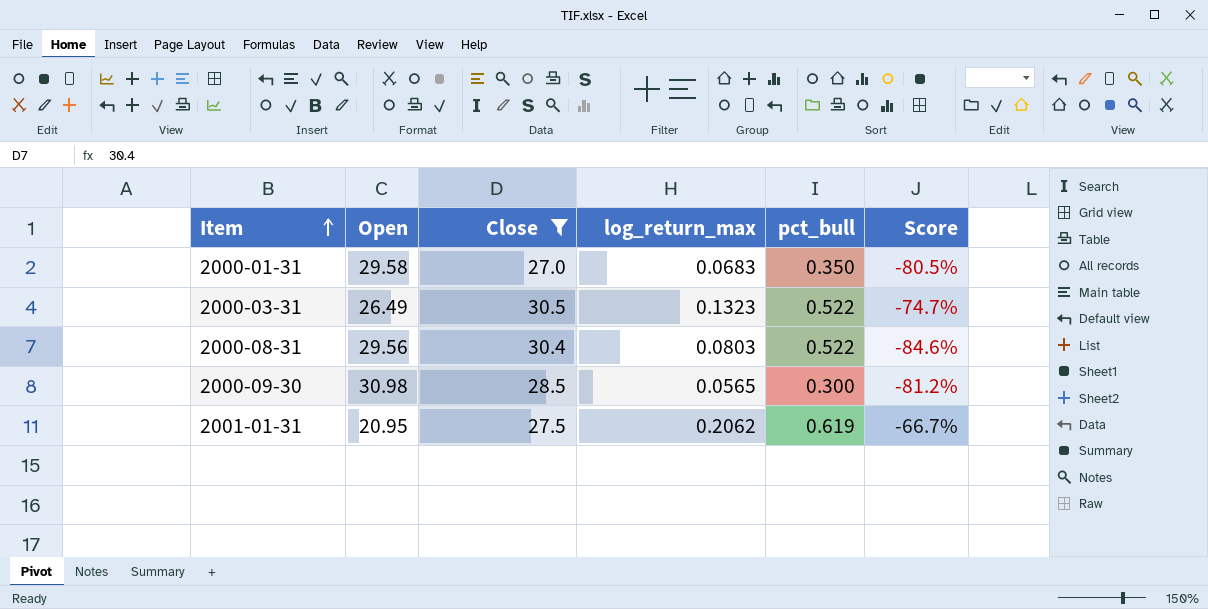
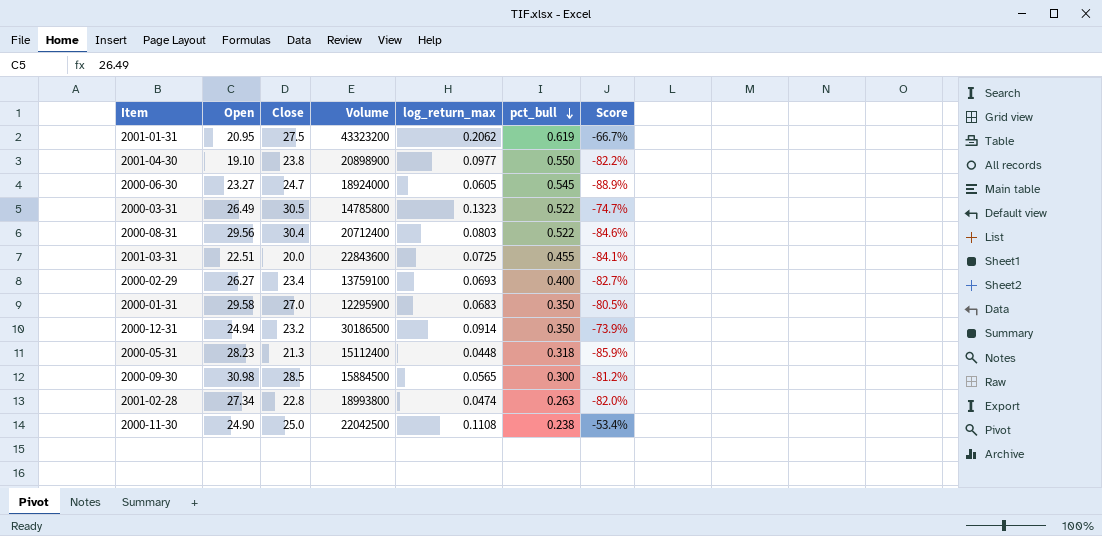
filter: Close >= 27.0 -> none
row order: Item ascending -> pct_bull descending
column Volume | position: none -> 4

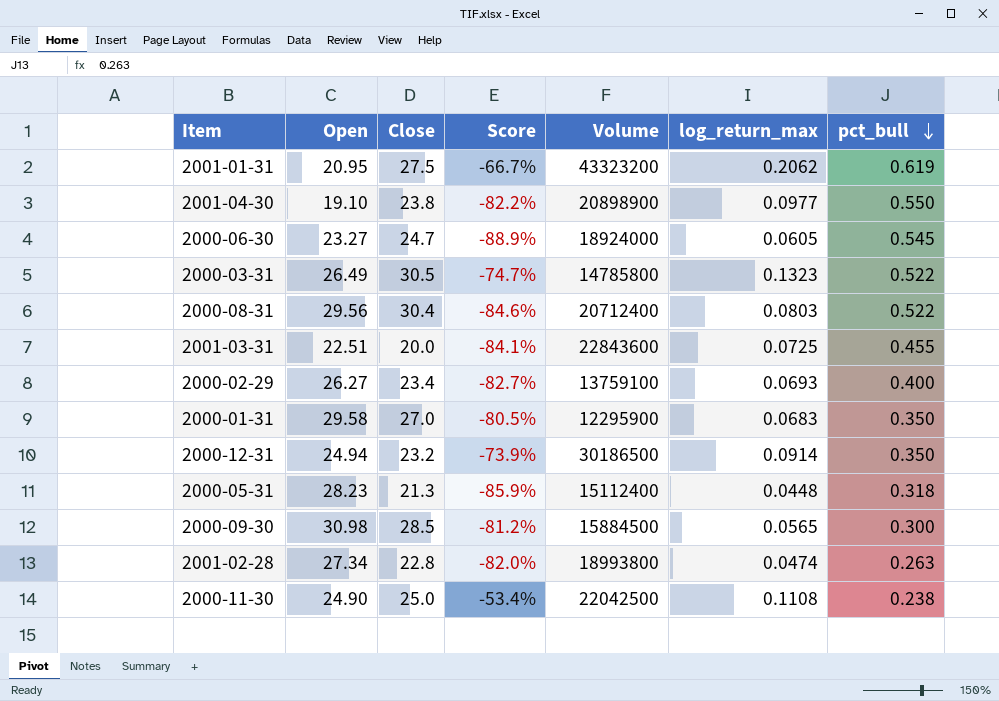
column Score | position: 7 -> 4

